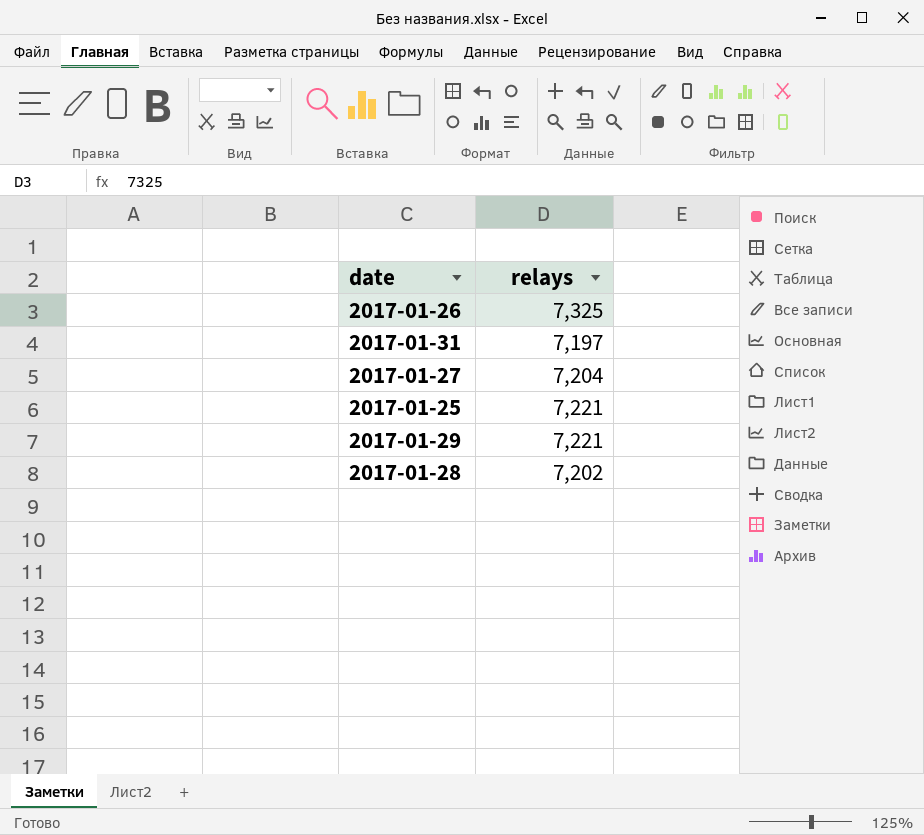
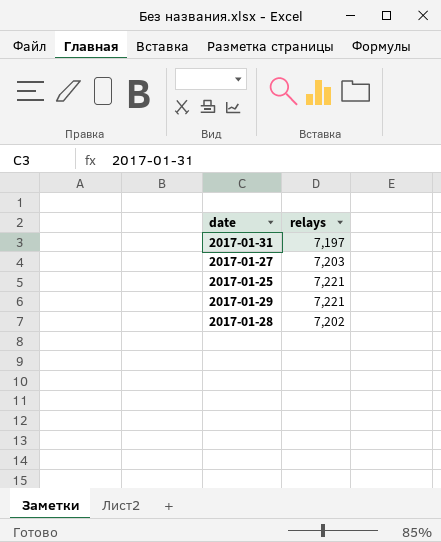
row 2017-01-26: 7,325 -> none
2017-01-27 | relays: 7,204 -> 7,203

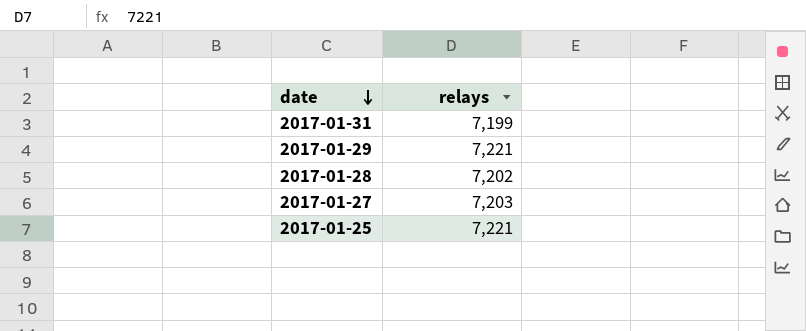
row order: none -> date descending
2017-01-31 | relays: 7,197 -> 7,199

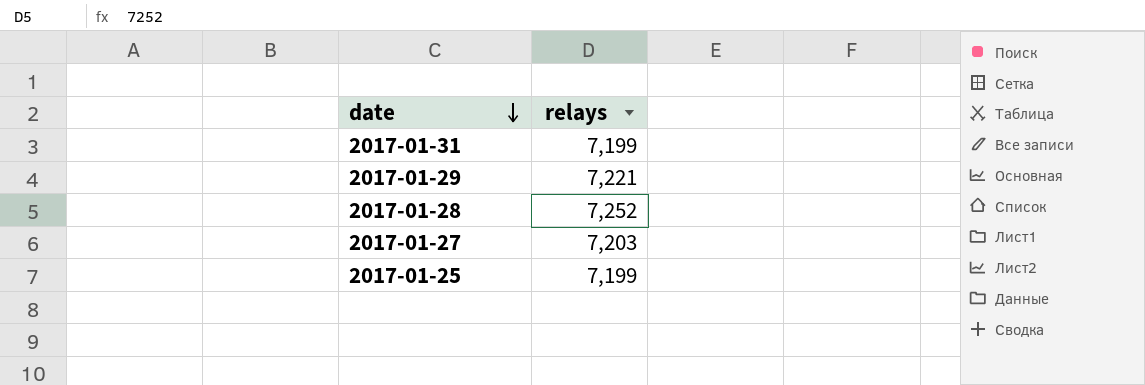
2017-01-28 | relays: 7,202 -> 7,252
2017-01-25 | relays: 7,221 -> 7,199

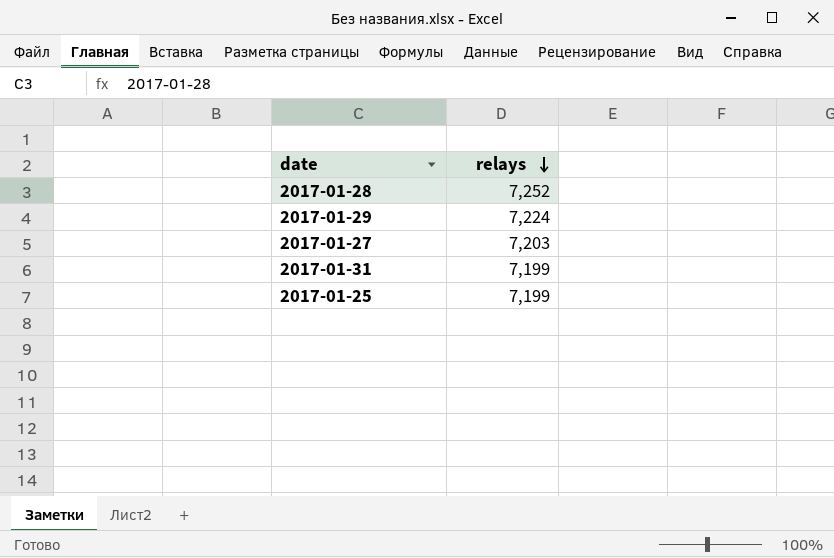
row order: date descending -> relays descending
2017-01-29 | relays: 7,221 -> 7,224

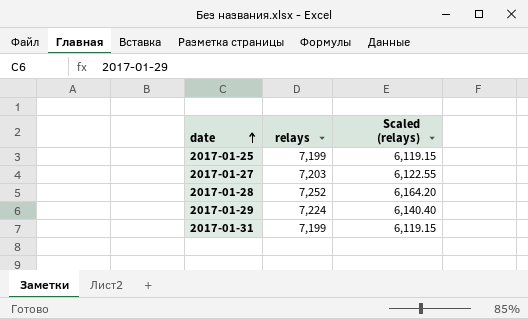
row order: relays descending -> date ascending
column Scaled (relays) | formula: none -> [relays] * 0.85

